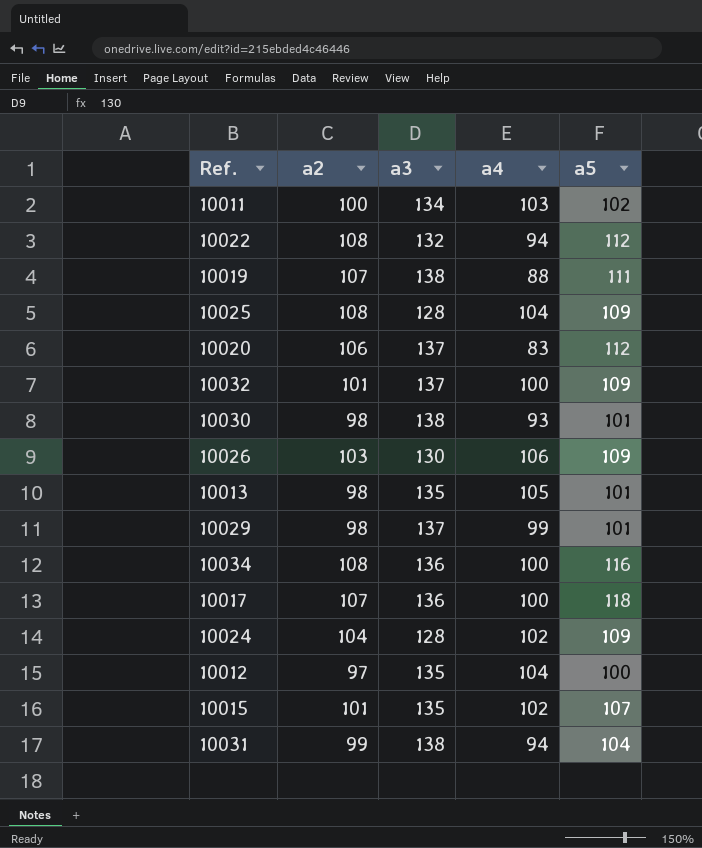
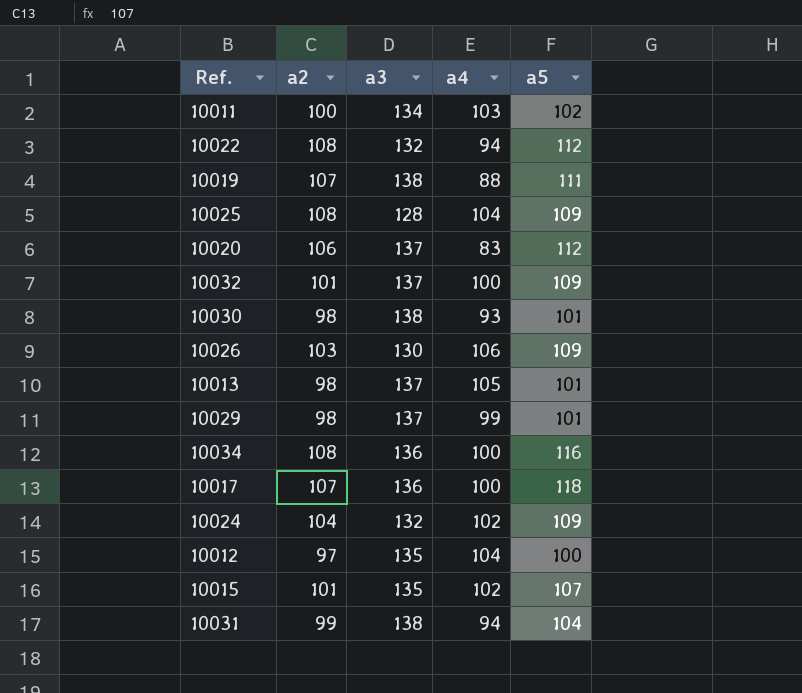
10013 | a3: 135 -> 137
10024 | a3: 128 -> 132

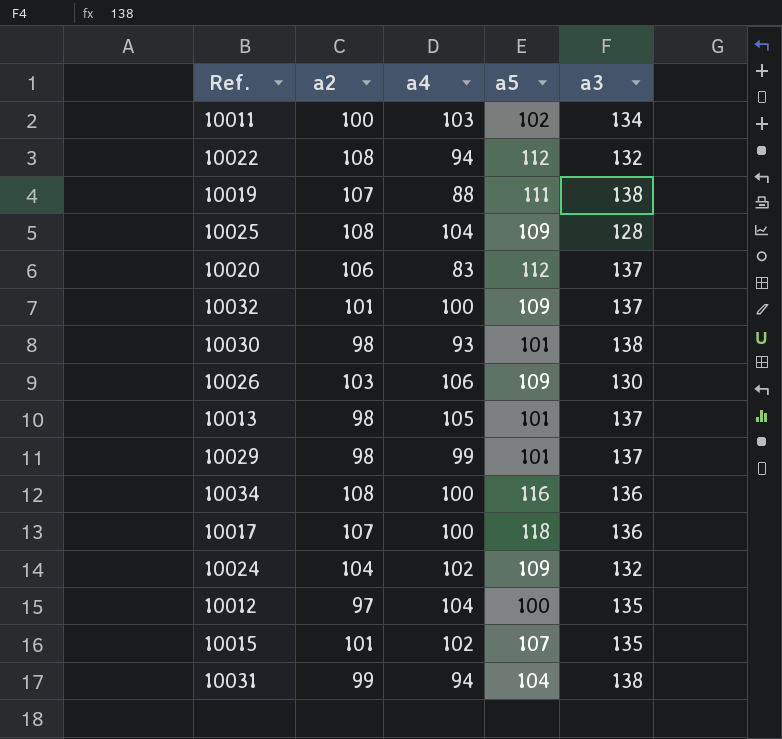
column a3 | position: 3 -> 5

